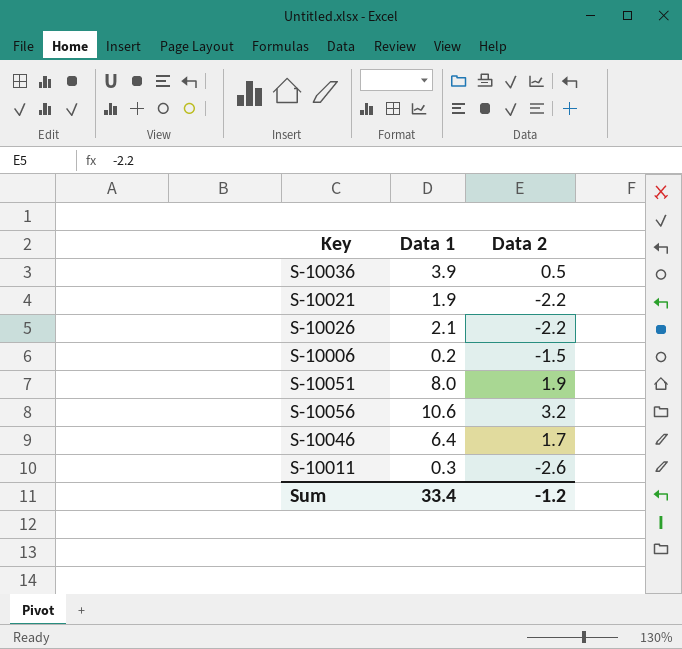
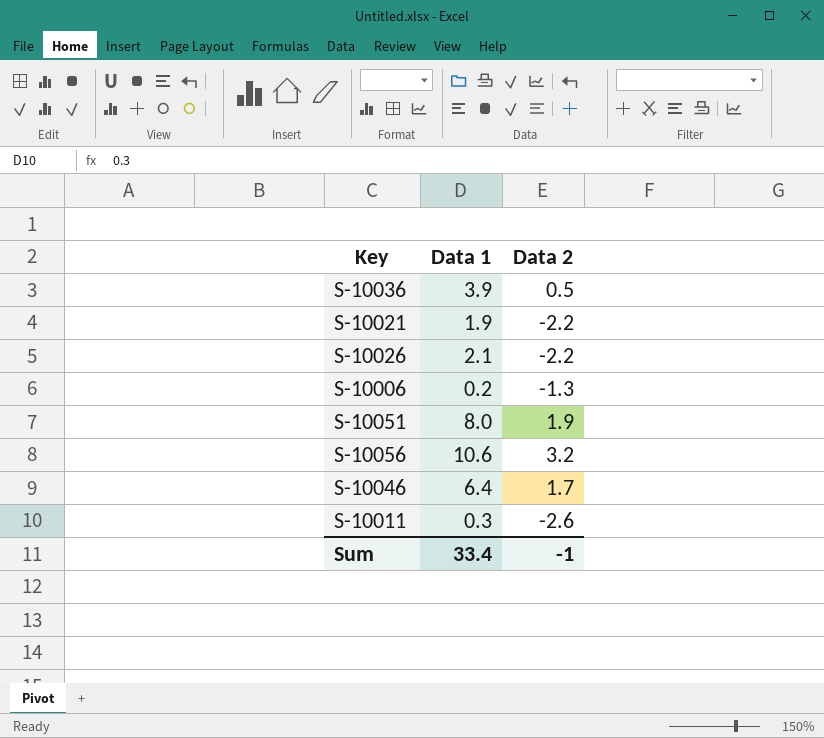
S-10006 | Data 2: -1.5 -> -1.3
Sum | Data 2: -1.2 -> -1

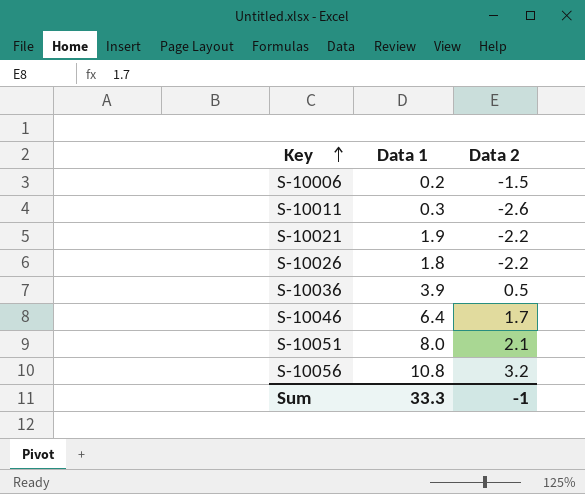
row order: none -> Key ascending
S-10006 | Data 2: -1.3 -> -1.5
S-10026 | Data 1: 2.1 -> 1.8
S-10051 | Data 2: 1.9 -> 2.1
S-10056 | Data 1: 10.6 -> 10.8
Sum | Data 1: 33.4 -> 33.3

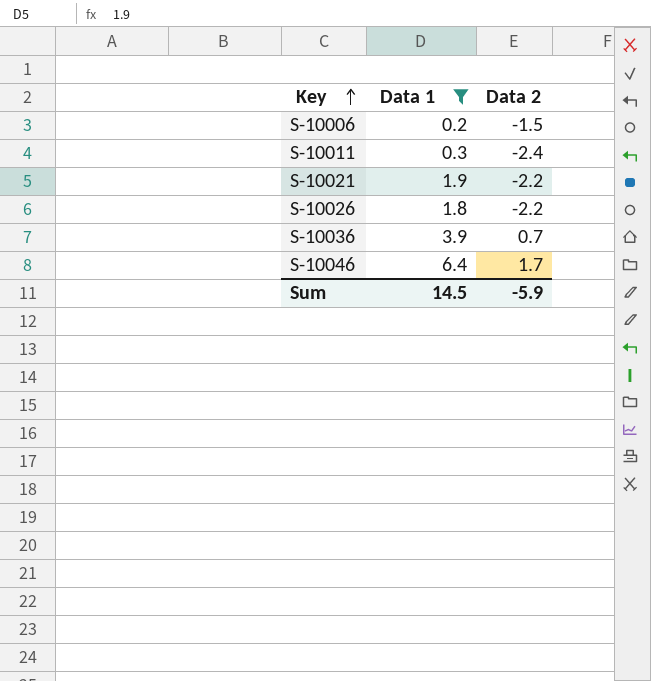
filter: none -> Data 1 <= 6.4
S-10011 | Data 2: -2.6 -> -2.4
S-10036 | Data 2: 0.5 -> 0.7
Sum | Data 1: 33.3 -> 14.5
Sum | Data 2: -1 -> -5.9

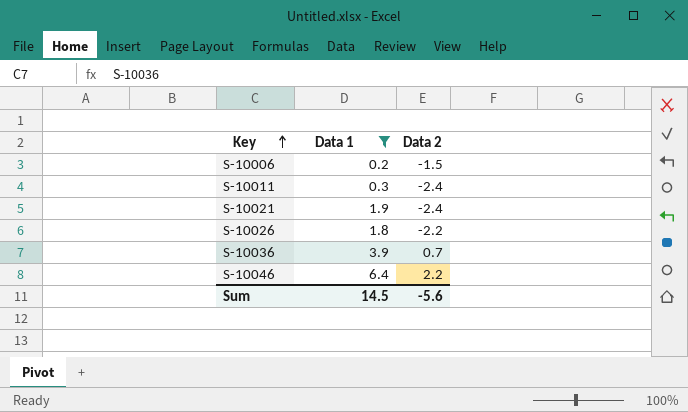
S-10021 | Data 2: -2.2 -> -2.4
S-10046 | Data 2: 1.7 -> 2.2
Sum | Data 2: -5.9 -> -5.6

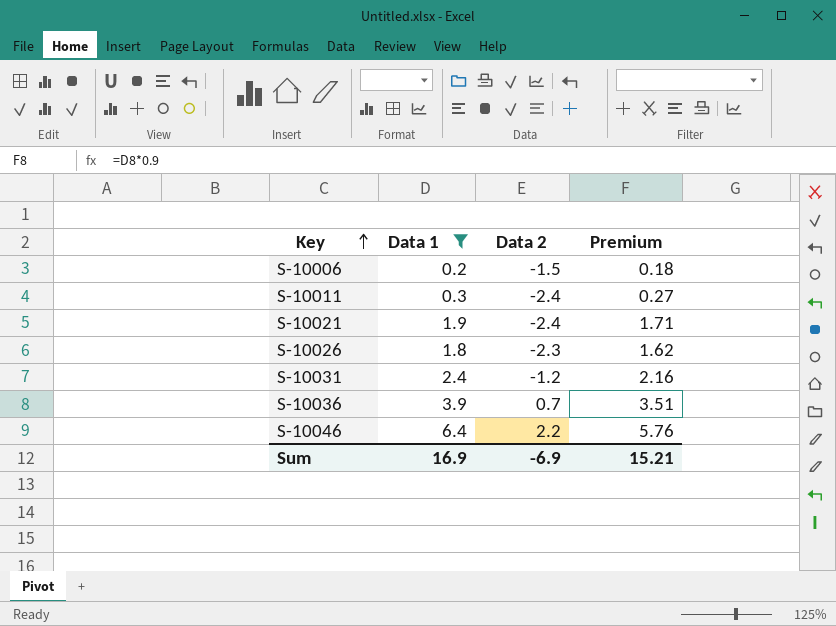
column Premium | formula: none -> [Data 1] * 0.9
S-10026 | Data 2: -2.2 -> -2.3
row S-10031: none -> 2.4 | -1.2 | 2.16
Sum | Data 1: 14.5 -> 16.9
Sum | Data 2: -5.6 -> -6.9

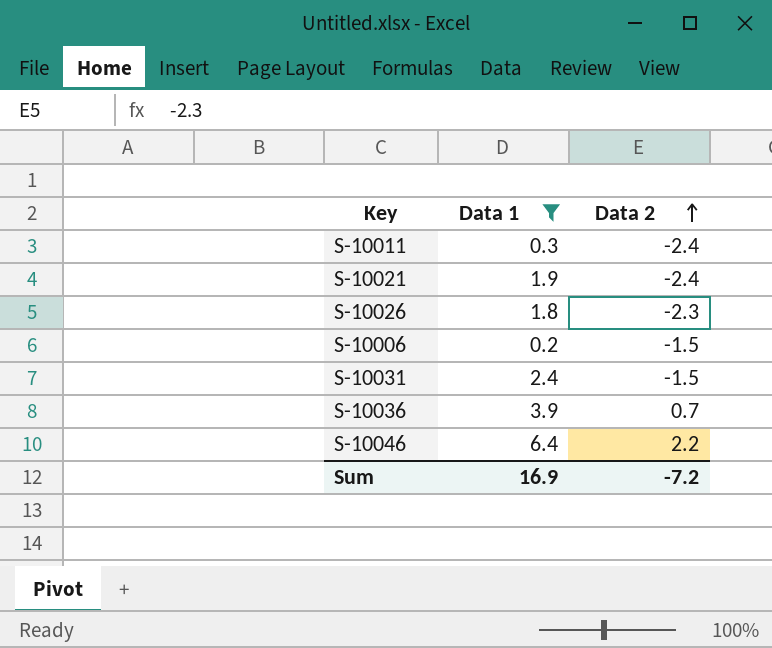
row order: Key ascending -> Data 2 ascending
column Premium | formula: [Data 1] * 0.9 -> none
S-10031 | Data 2: -1.2 -> -1.5
Sum | Data 2: -6.9 -> -7.2

